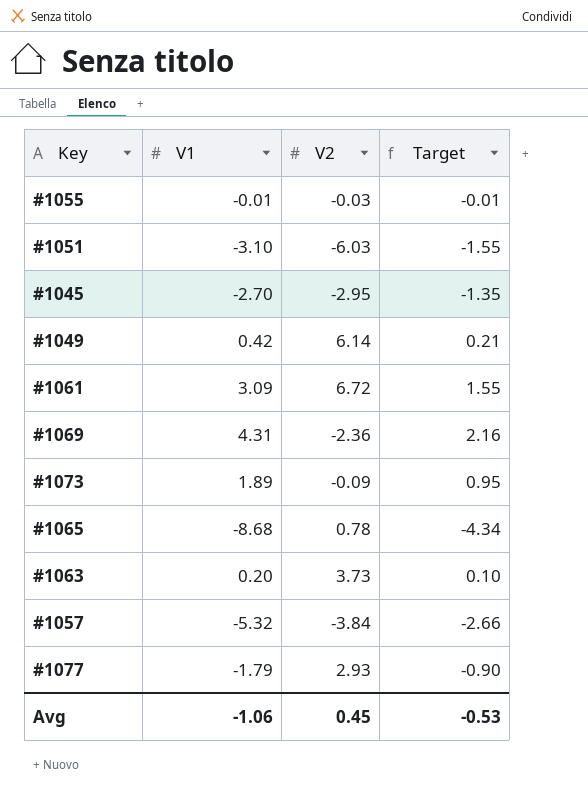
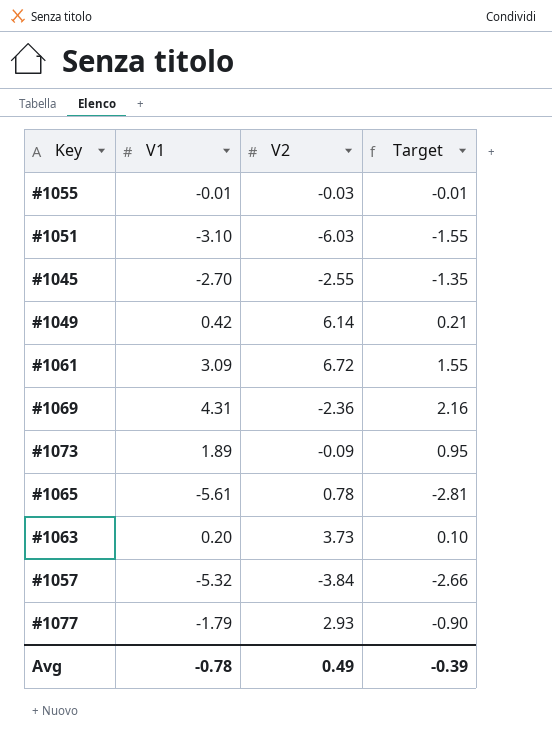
#1045 | V2: -2.95 -> -2.55
#1065 | V1: -8.68 -> -5.61
#1065 | Target: -4.34 -> -2.81
Avg | V1: -1.06 -> -0.78
Avg | V2: 0.45 -> 0.49
Avg | Target: -0.53 -> -0.39

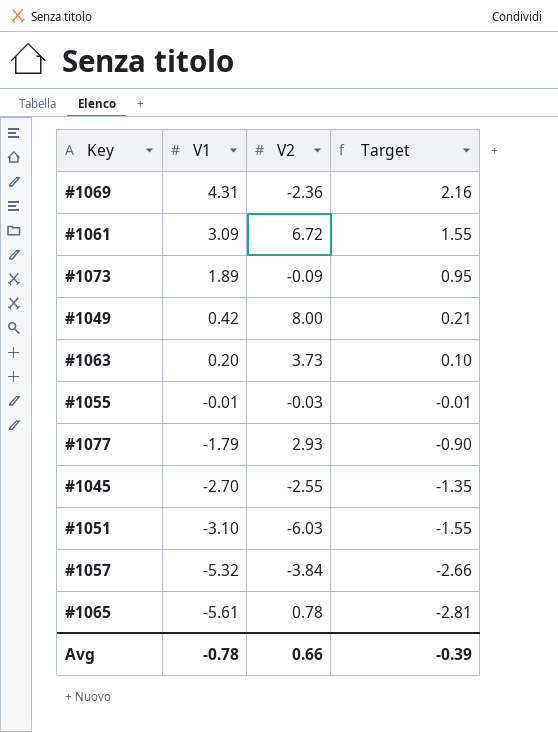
row order: none -> V1 descending
#1049 | V2: 6.14 -> 8.00
Avg | V2: 0.49 -> 0.66

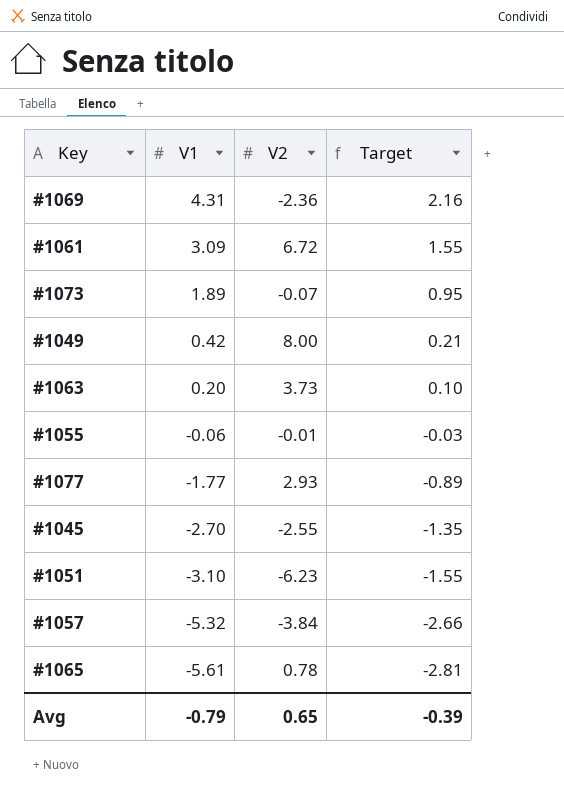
#1073 | V2: -0.09 -> -0.07
#1055 | V1: -0.01 -> -0.06
#1055 | V2: -0.03 -> -0.01
#1055 | Target: -0.01 -> -0.03
#1077 | V1: -1.79 -> -1.77
#1077 | Target: -0.90 -> -0.89
#1051 | V2: -6.03 -> -6.23
Avg | V1: -0.78 -> -0.79
Avg | V2: 0.66 -> 0.65

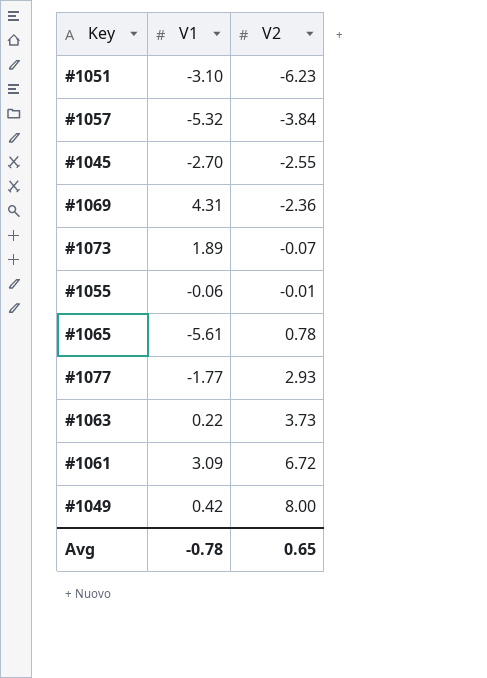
row order: V1 descending -> V2 ascending
column Target | formula: [V1] * 0.5 -> none
#1063 | V1: 0.20 -> 0.22
Avg | V1: -0.79 -> -0.78

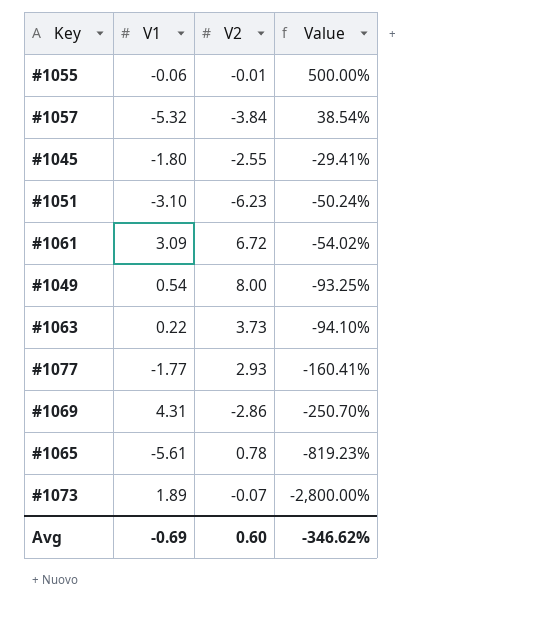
row order: V2 ascending -> Value descending
column Value | formula: none -> ([V1] - [V2]) / [V2]
#1045 | V1: -2.70 -> -1.80
#1049 | V1: 0.42 -> 0.54
#1069 | V2: -2.36 -> -2.86
Avg | V1: -0.78 -> -0.69
Avg | V2: 0.65 -> 0.60

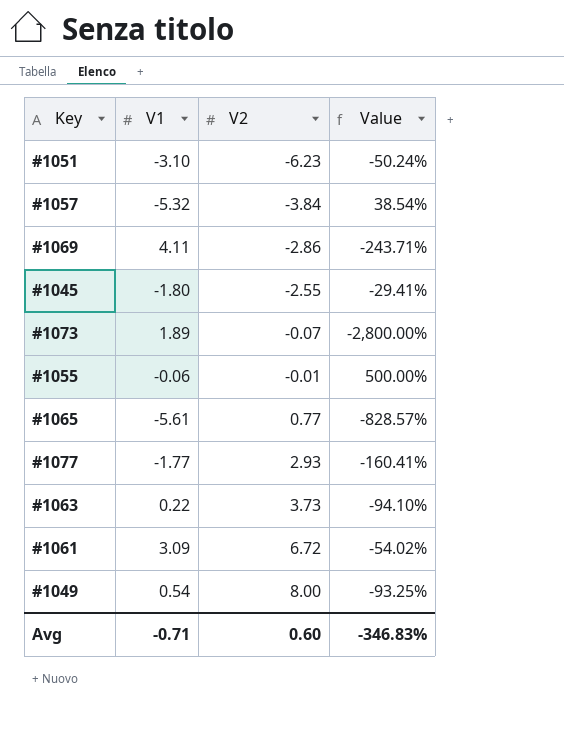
row order: Value descending -> V2 ascending
#1069 | V1: 4.31 -> 4.11
#1069 | Value: -250.70% -> -243.71%
#1065 | V2: 0.78 -> 0.77
#1065 | Value: -819.23% -> -828.57%
Avg | V1: -0.69 -> -0.71
Avg | Value: -346.62% -> -346.83%

